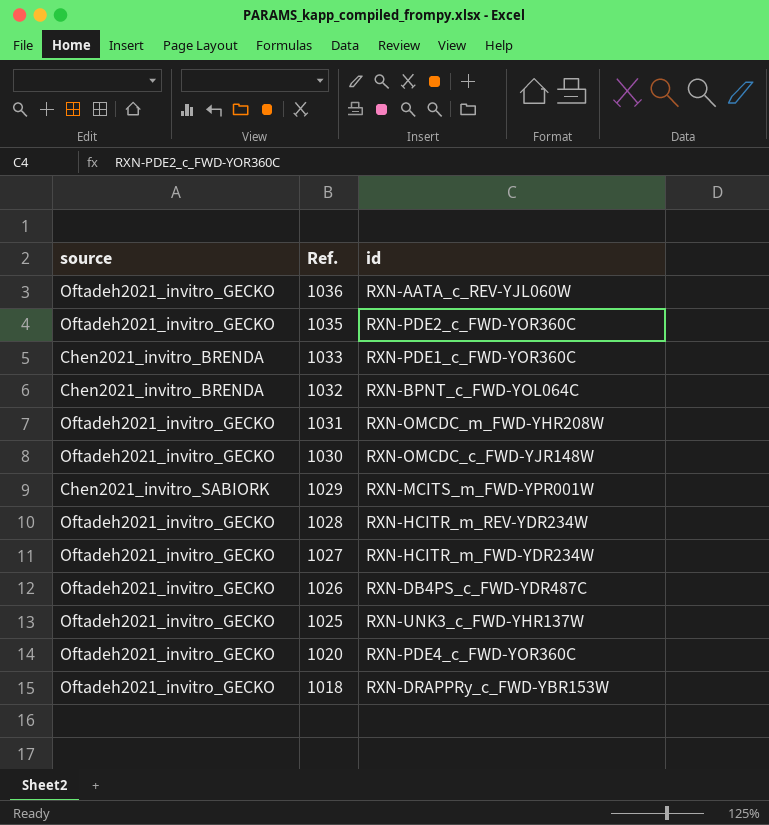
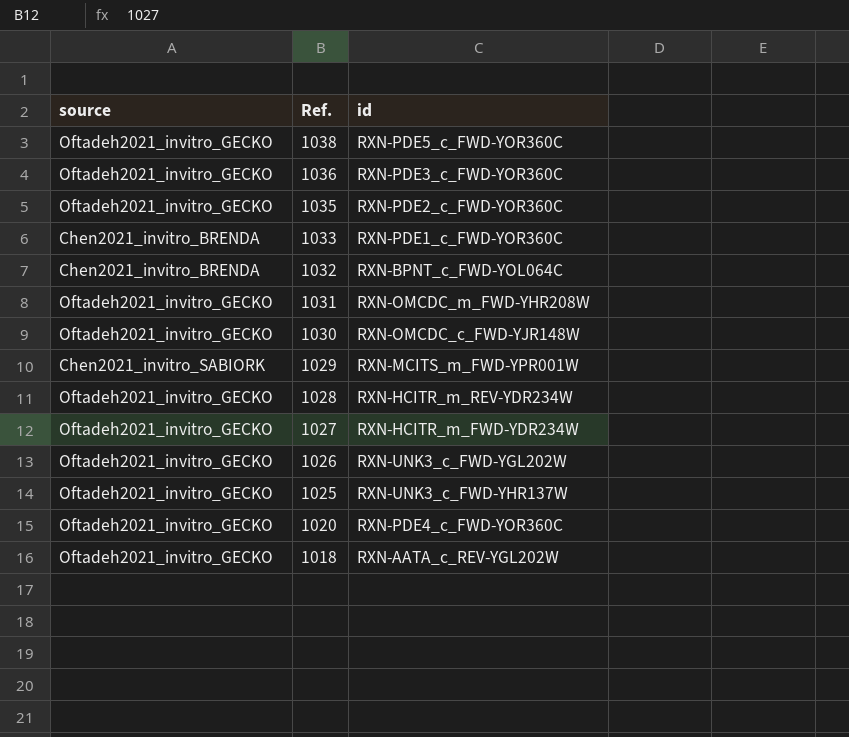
row 1038: none -> Oftadeh2021_invitro_GECKO | RXN-PDE5_c_FWD-YOR360C
1036 | id: RXN-AATA_c_REV-YJL060W -> RXN-PDE3_c_FWD-YOR360C
1026 | id: RXN-DB4PS_c_FWD-YDR487C -> RXN-UNK3_c_FWD-YGL202W
1018 | id: RXN-DRAPPRy_c_FWD-YBR153W -> RXN-AATA_c_REV-YGL202W

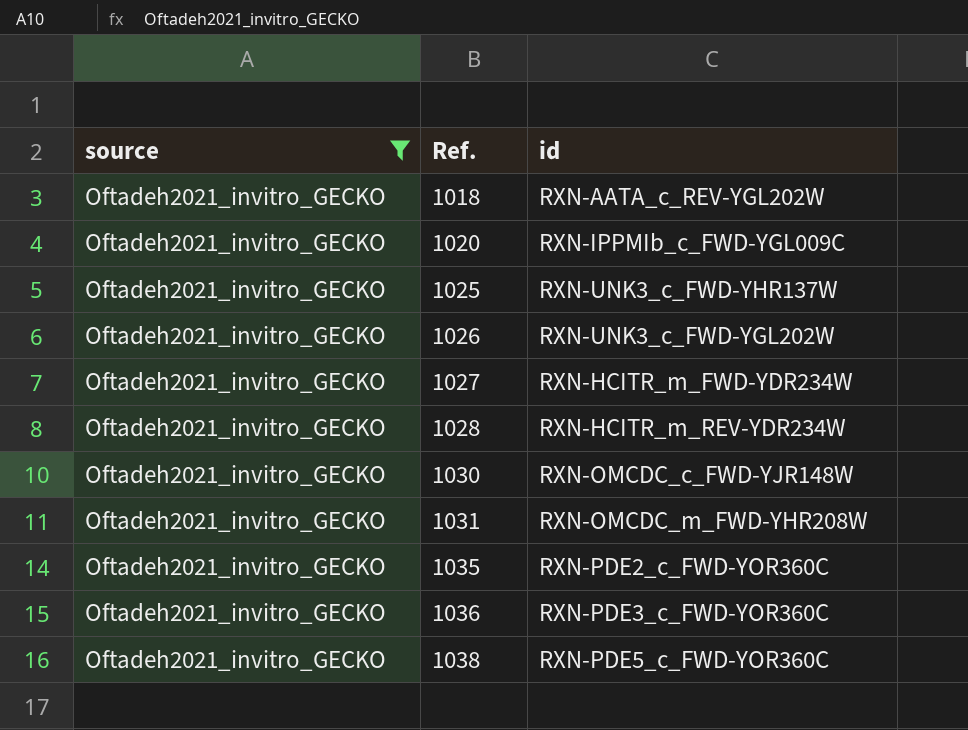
filter: none -> source = Oftadeh2021_invitro_GECKO
row order: Ref. descending -> Ref. ascending
1020 | id: RXN-PDE4_c_FWD-YOR360C -> RXN-IPPMIb_c_FWD-YGL009C

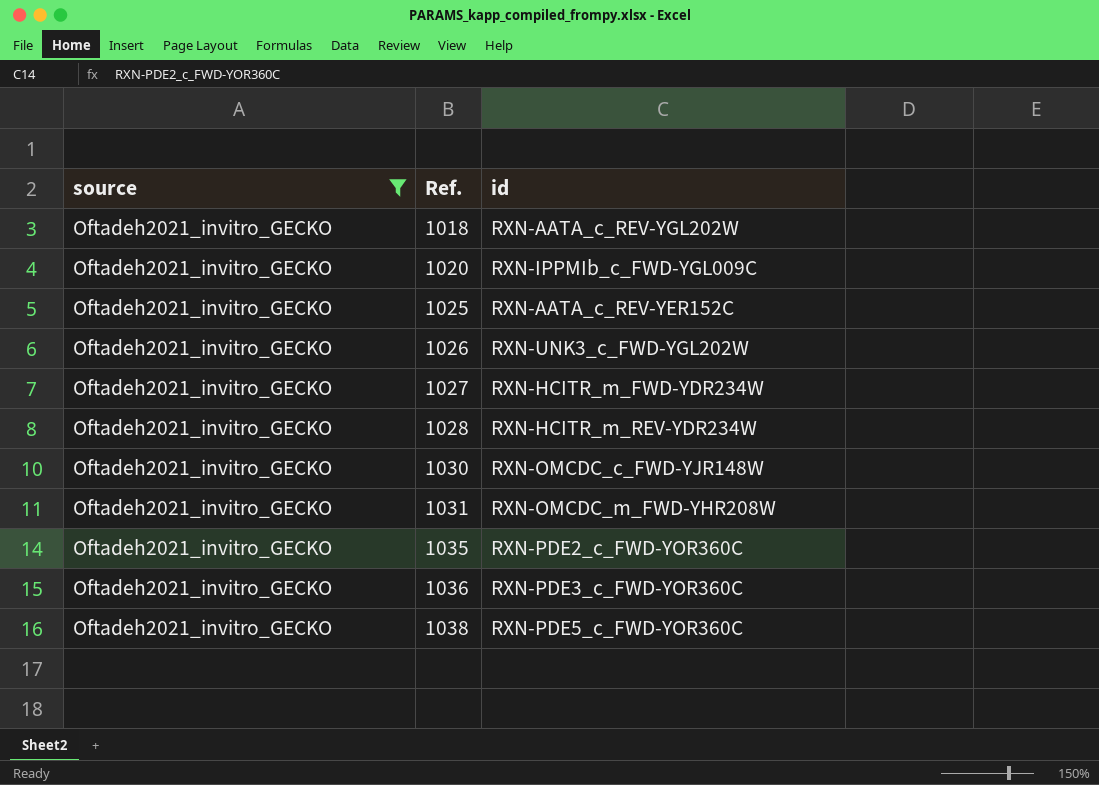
1025 | id: RXN-UNK3_c_FWD-YHR137W -> RXN-AATA_c_REV-YER152C

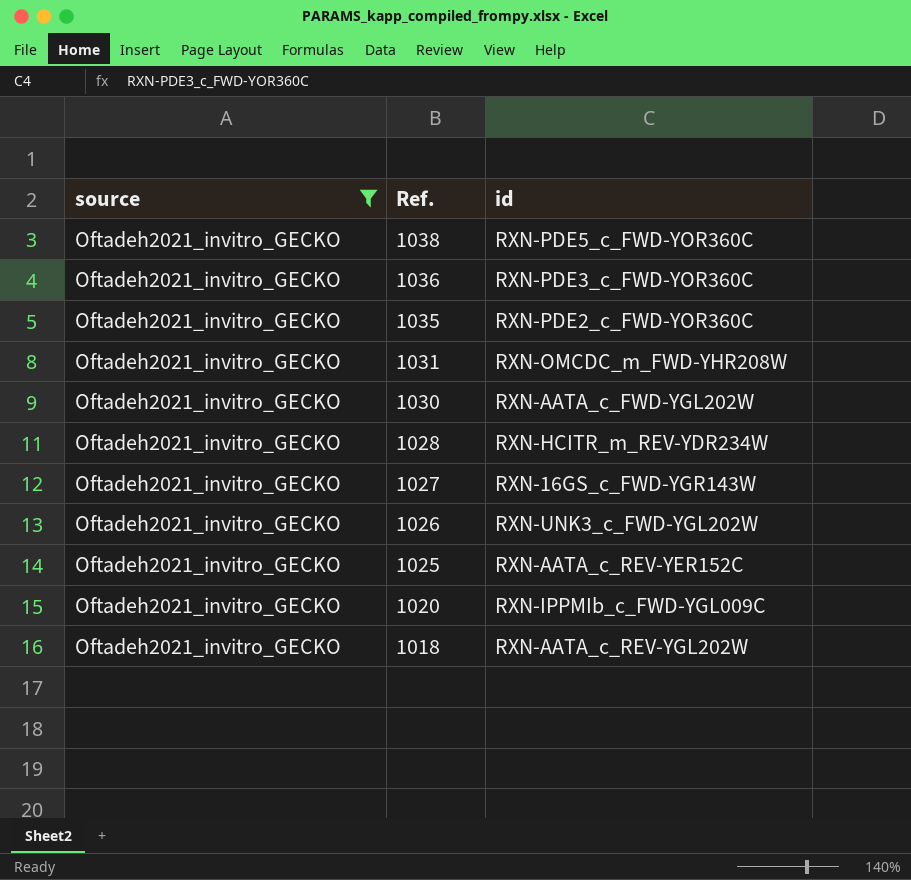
row order: Ref. ascending -> Ref. descending
1030 | id: RXN-OMCDC_c_FWD-YJR148W -> RXN-AATA_c_FWD-YGL202W
1027 | id: RXN-HCITR_m_FWD-YDR234W -> RXN-16GS_c_FWD-YGR143W

